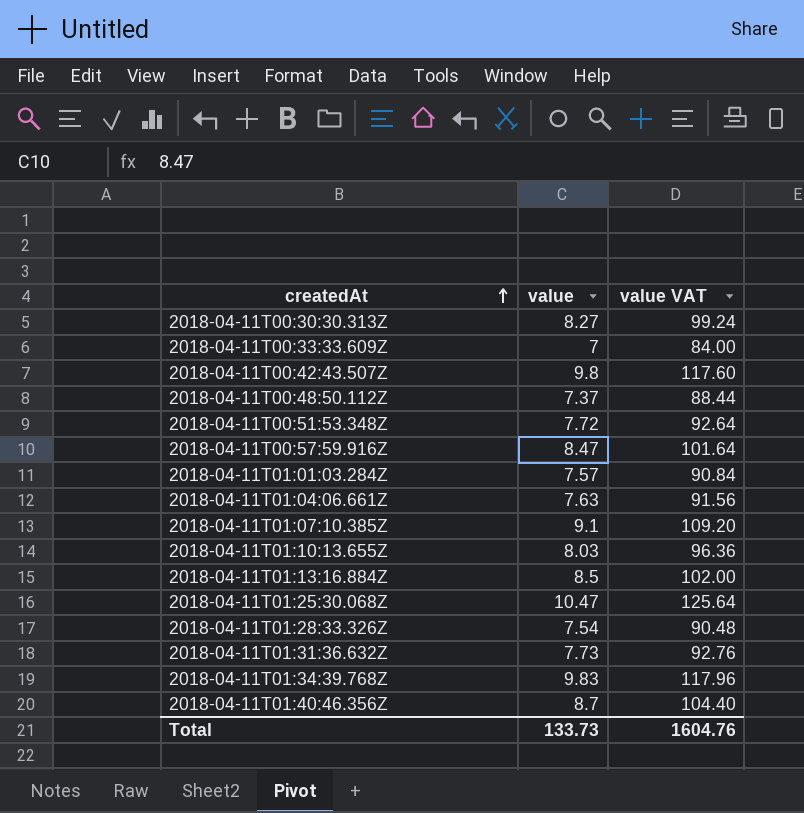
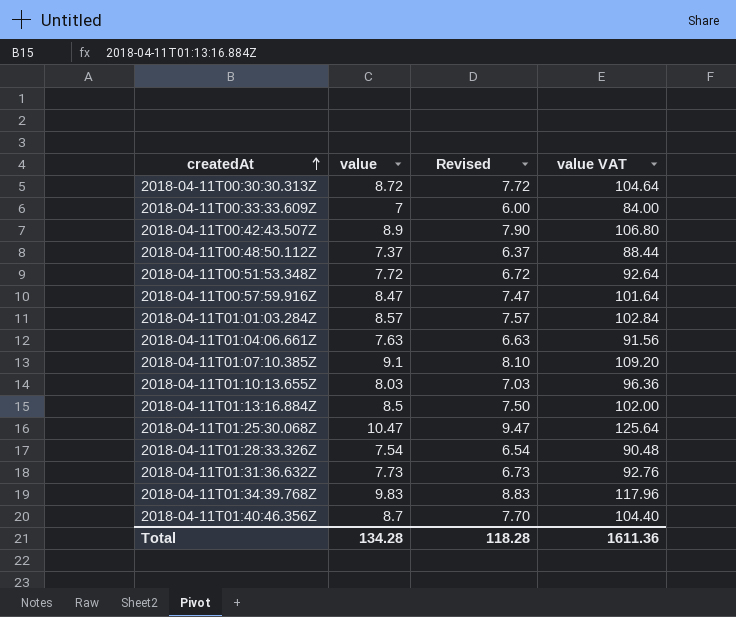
column Revised | formula: none -> [value] - 1
2018-04-11T00:30:30.313Z | value: 8.27 -> 8.72
2018-04-11T00:30:30.313Z | value VAT: 99.24 -> 104.64
2018-04-11T00:42:43.507Z | value: 9.8 -> 8.9
2018-04-11T00:42:43.507Z | value VAT: 117.60 -> 106.80
2018-04-11T01:01:03.284Z | value: 7.57 -> 8.57
2018-04-11T01:01:03.284Z | value VAT: 90.84 -> 102.84
Total | value: 133.73 -> 134.28
Total | value VAT: 1604.76 -> 1611.36

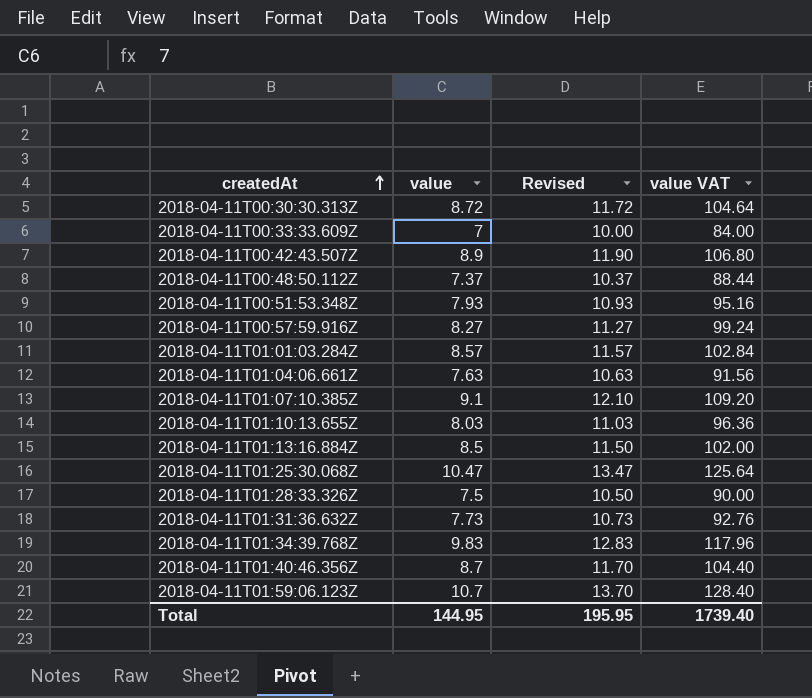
column Revised | formula: [value] - 1 -> [value] + 3
2018-04-11T00:51:53.348Z | value: 7.72 -> 7.93
2018-04-11T00:51:53.348Z | value VAT: 92.64 -> 95.16
2018-04-11T00:57:59.916Z | value: 8.47 -> 8.27
2018-04-11T00:57:59.916Z | value VAT: 101.64 -> 99.24
2018-04-11T01:28:33.326Z | value: 7.54 -> 7.5
2018-04-11T01:28:33.326Z | value VAT: 90.48 -> 90.00
row 2018-04-11T01:59:06.123Z: none -> 10.7 | 13.70 | 128.40
Total | value: 134.28 -> 144.95
Total | Revised: 118.28 -> 195.95
Total | value VAT: 1611.36 -> 1739.40

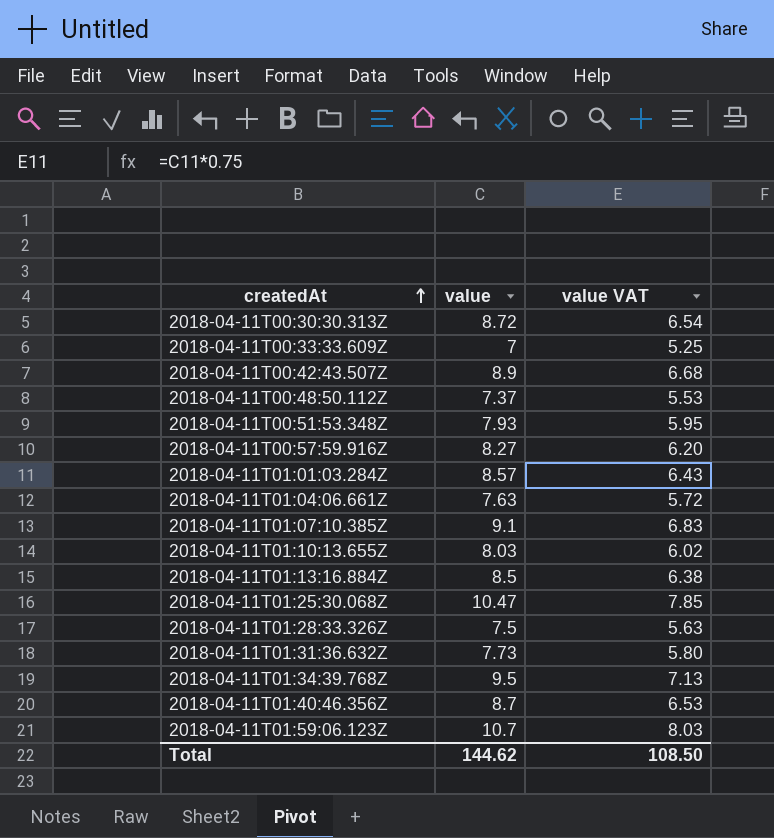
column Revised | formula: [value] + 3 -> none
column value VAT | formula: [value] * 12 -> [value] * 0.75
2018-04-11T01:34:39.768Z | value: 9.83 -> 9.5
Total | value: 144.95 -> 144.62
Total | value VAT: 1739.40 -> 108.50

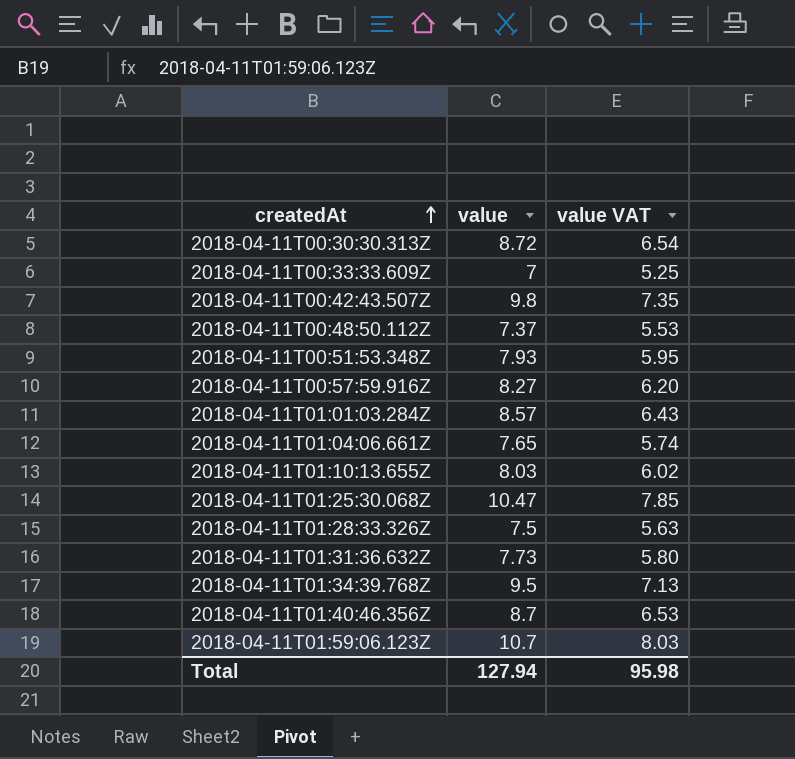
row 2018-04-11T01:07:10.385Z: 9.1 | 6.83 -> none
row 2018-04-11T01:13:16.884Z: 8.5 | 6.38 -> none
2018-04-11T00:42:43.507Z | value: 8.9 -> 9.8
2018-04-11T00:42:43.507Z | value VAT: 6.68 -> 7.35
2018-04-11T01:04:06.661Z | value: 7.63 -> 7.65
2018-04-11T01:04:06.661Z | value VAT: 5.72 -> 5.74
Total | value: 144.62 -> 127.94
Total | value VAT: 108.50 -> 95.98

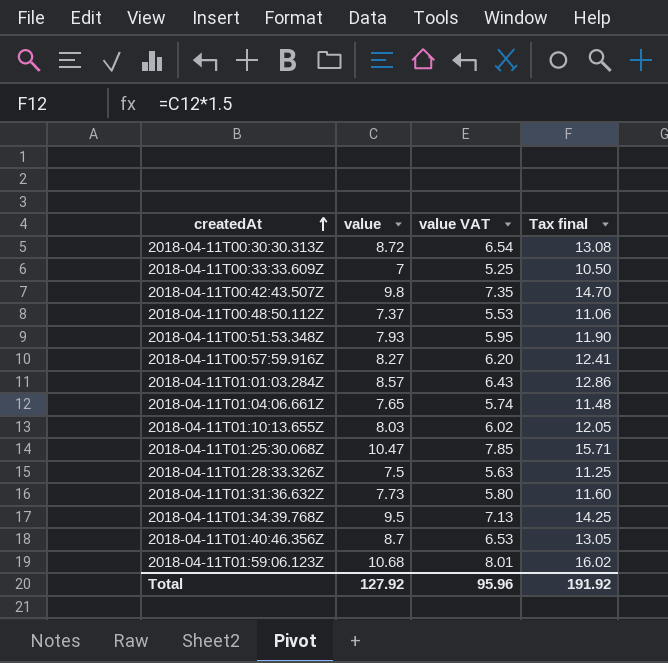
column Tax final | formula: none -> [value] * 1.5
2018-04-11T01:59:06.123Z | value: 10.7 -> 10.68
2018-04-11T01:59:06.123Z | value VAT: 8.03 -> 8.01
Total | value: 127.94 -> 127.92
Total | value VAT: 95.98 -> 95.96

